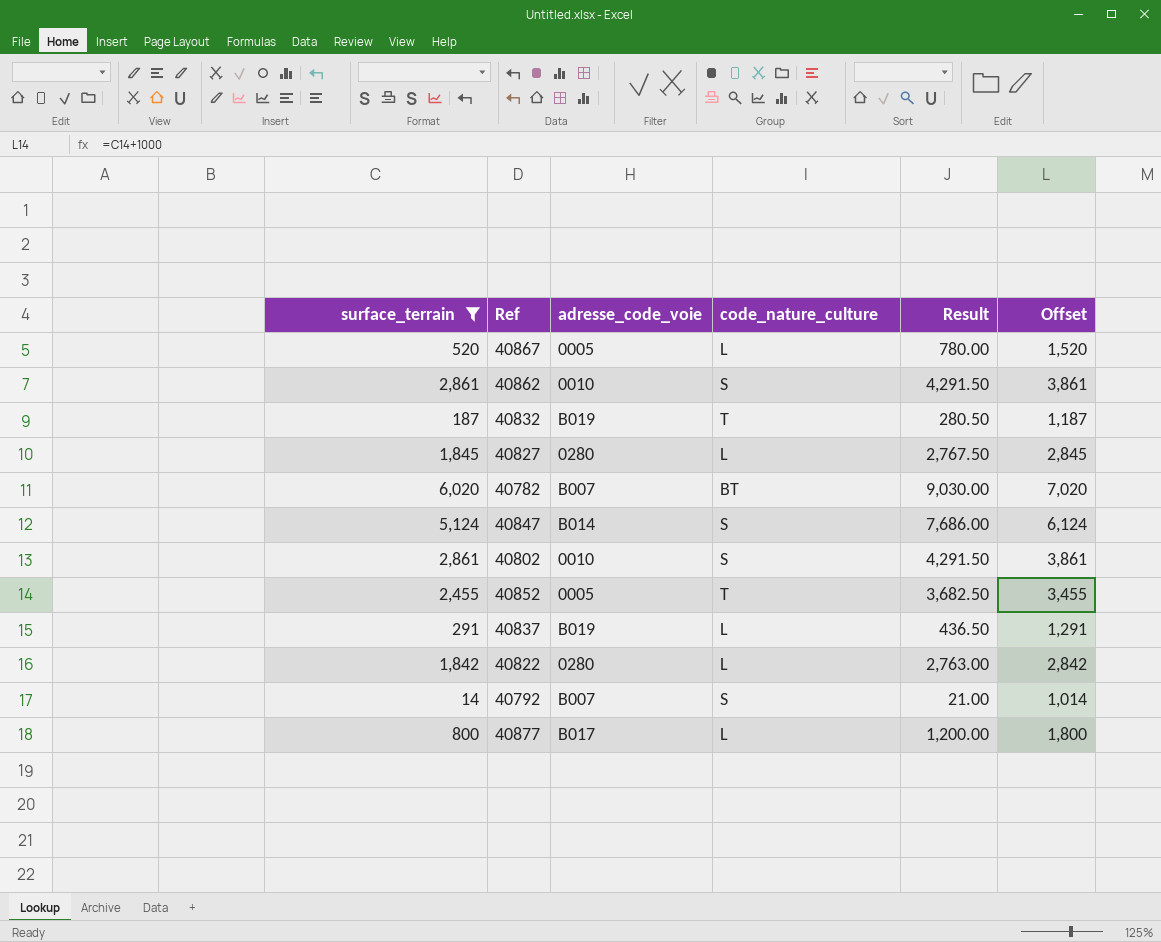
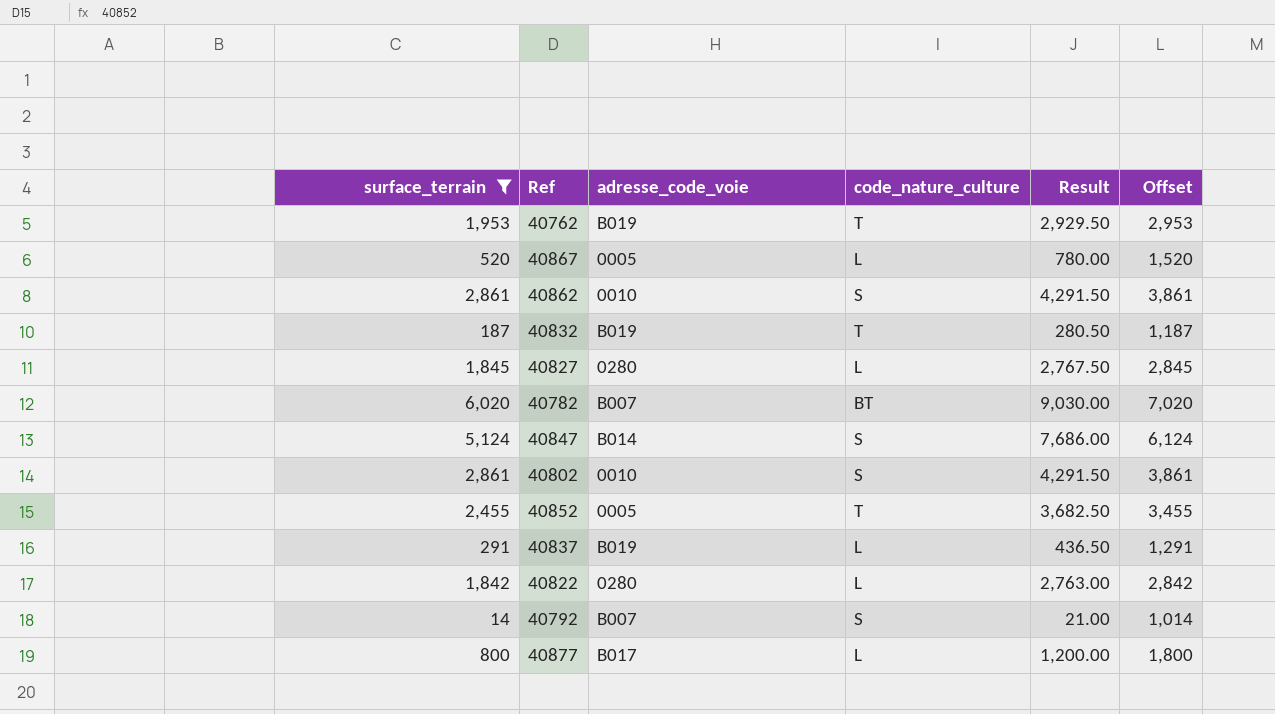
row 40762: none -> 1,953 | B019 | T | 2,929.50 | 2,953

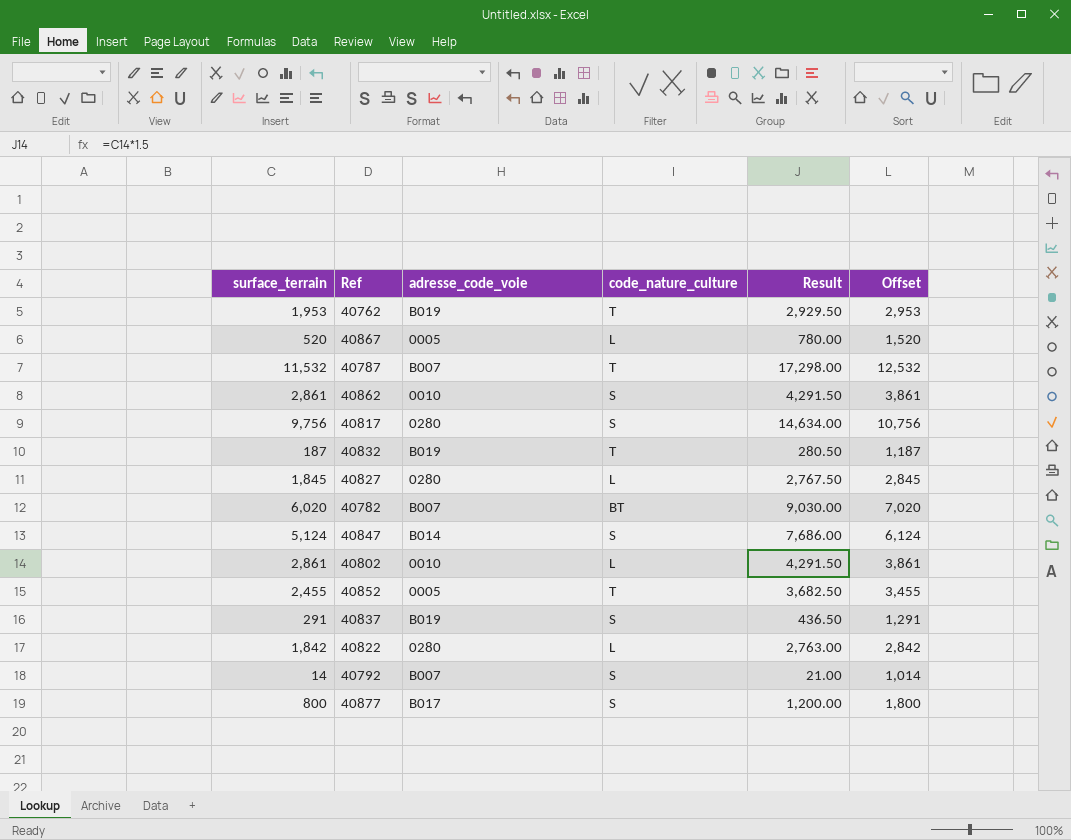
filter: surface_terrain <= 6,020 -> none
40802 | code_nature_culture: S -> L
40837 | code_nature_culture: L -> S
40877 | code_nature_culture: L -> S

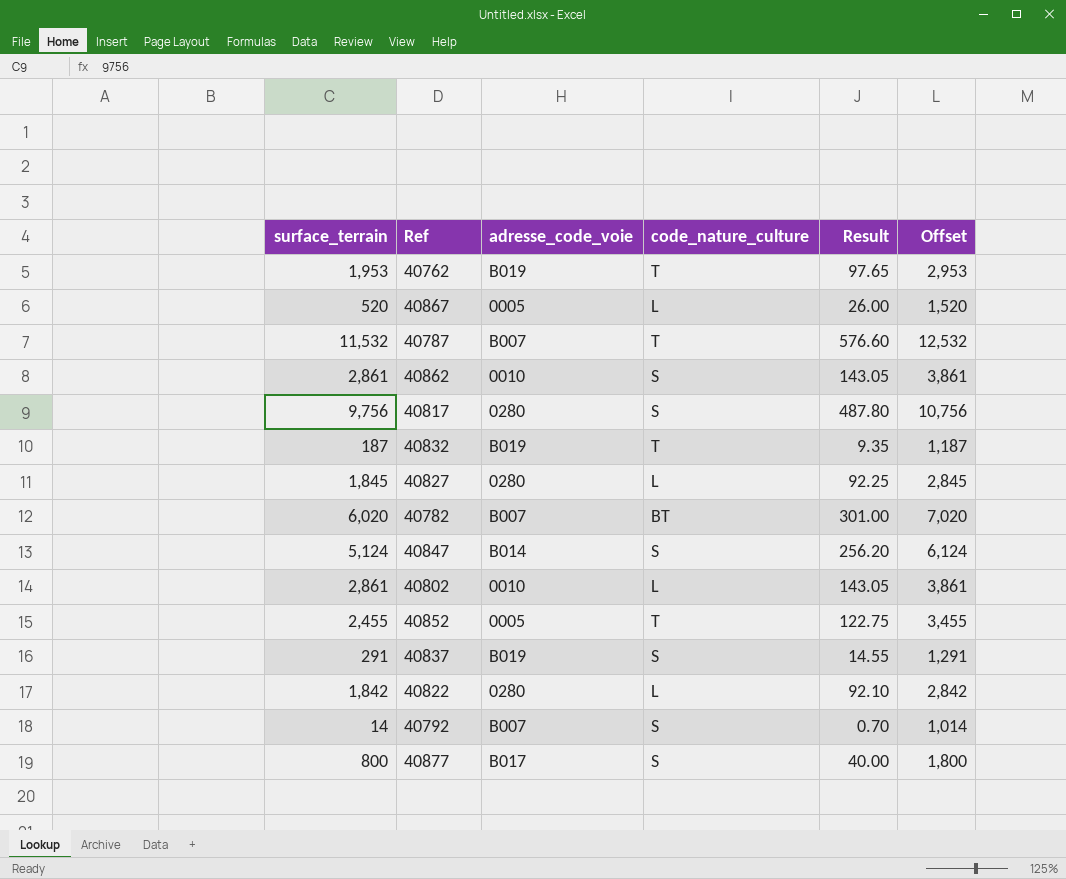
column Result | formula: [surface_terrain] * 1.5 -> [surface_terrain] * 0.05

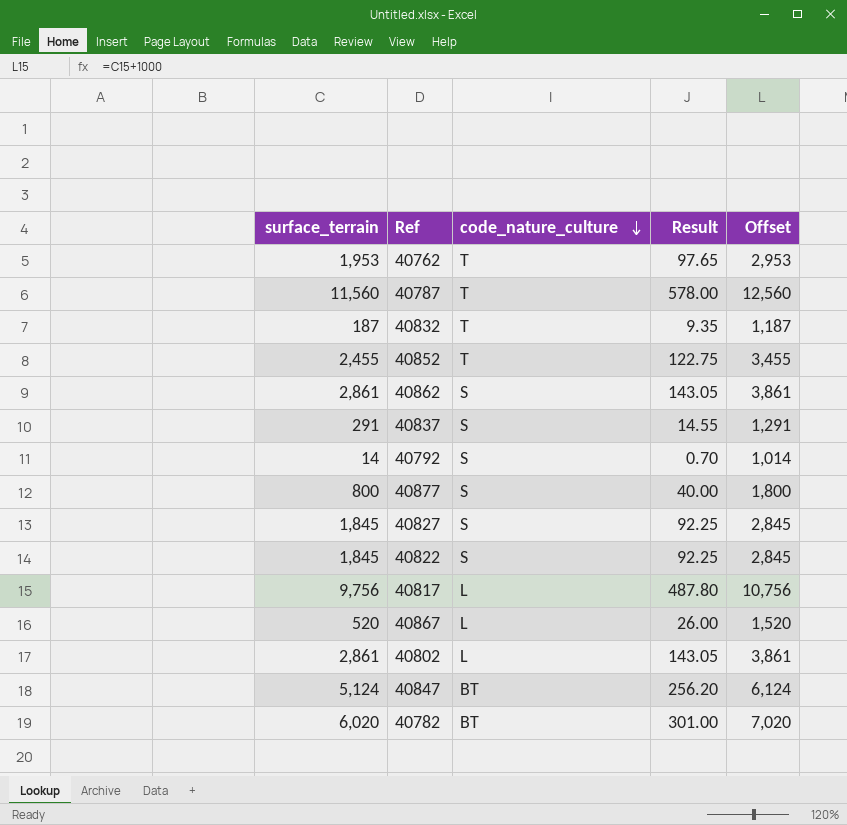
row order: none -> code_nature_culture descending
column adresse_code_voie | position: 3 -> none
40787 | surface_terrain: 11,532 -> 11,560
40787 | Result: 576.60 -> 578.00
40787 | Offset: 12,532 -> 12,560
40827 | code_nature_culture: L -> S
40822 | surface_terrain: 1,842 -> 1,845
40822 | code_nature_culture: L -> S
40822 | Result: 92.10 -> 92.25
40822 | Offset: 2,842 -> 2,845
40817 | code_nature_culture: S -> L
40847 | code_nature_culture: S -> BT

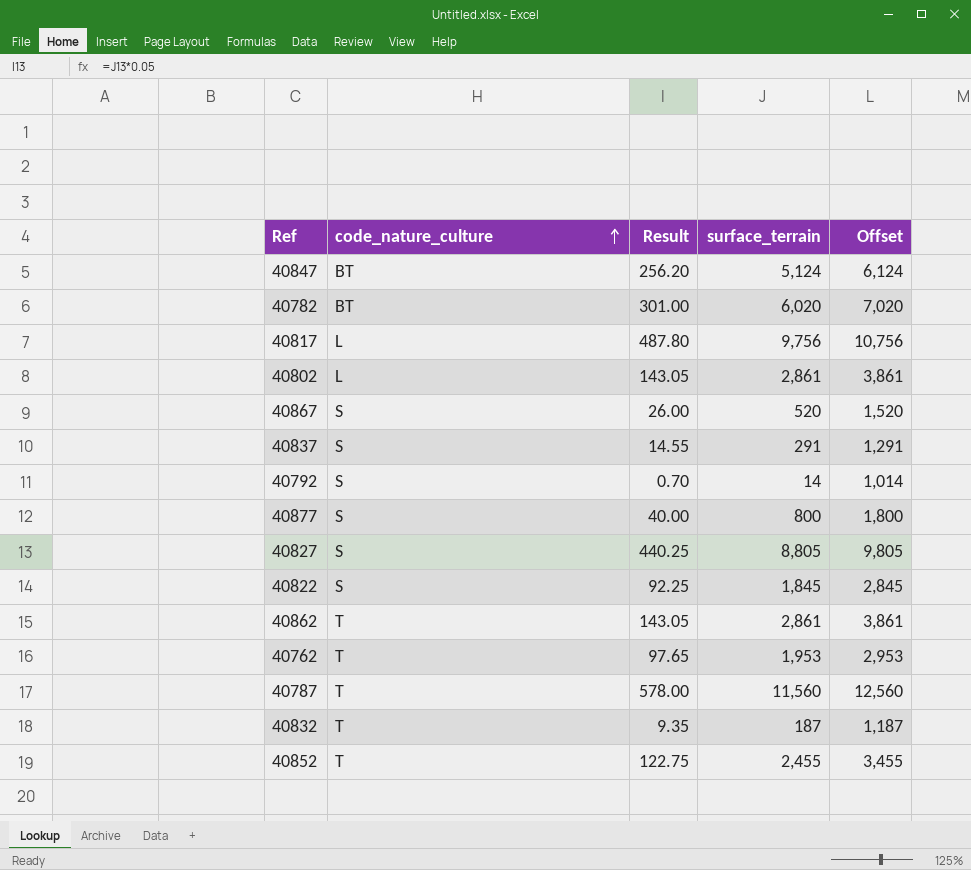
row order: code_nature_culture descending -> code_nature_culture ascending
column surface_terrain | position: 1 -> 4
40867 | code_nature_culture: L -> S
40827 | Result: 92.25 -> 440.25
40827 | surface_terrain: 1,845 -> 8,805
40827 | Offset: 2,845 -> 9,805
40862 | code_nature_culture: S -> T

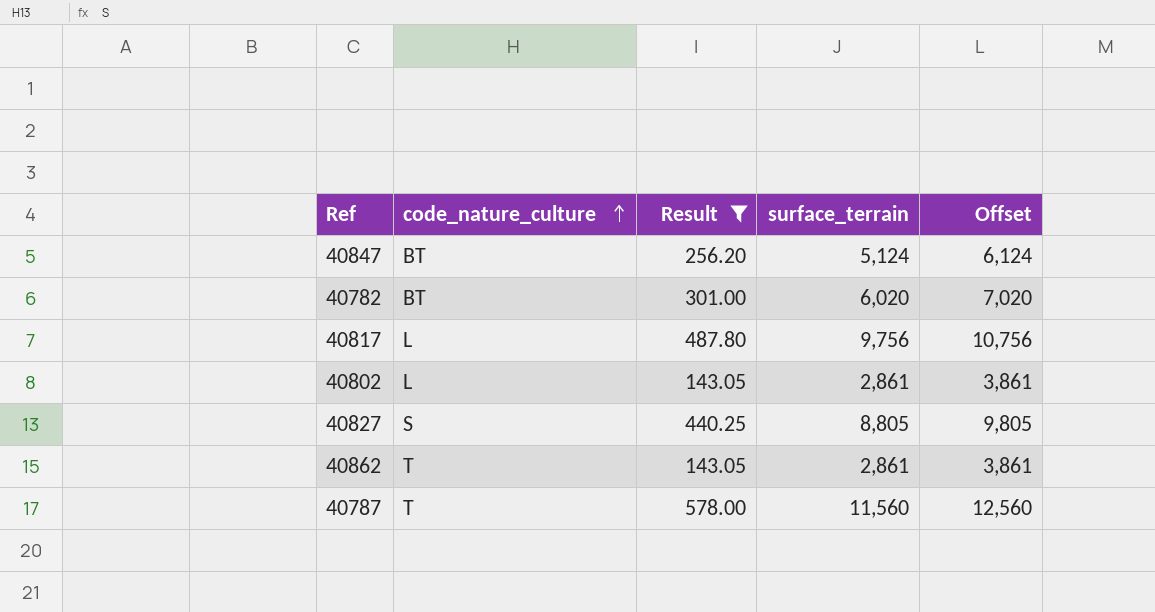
filter: none -> Result >= 143.05

